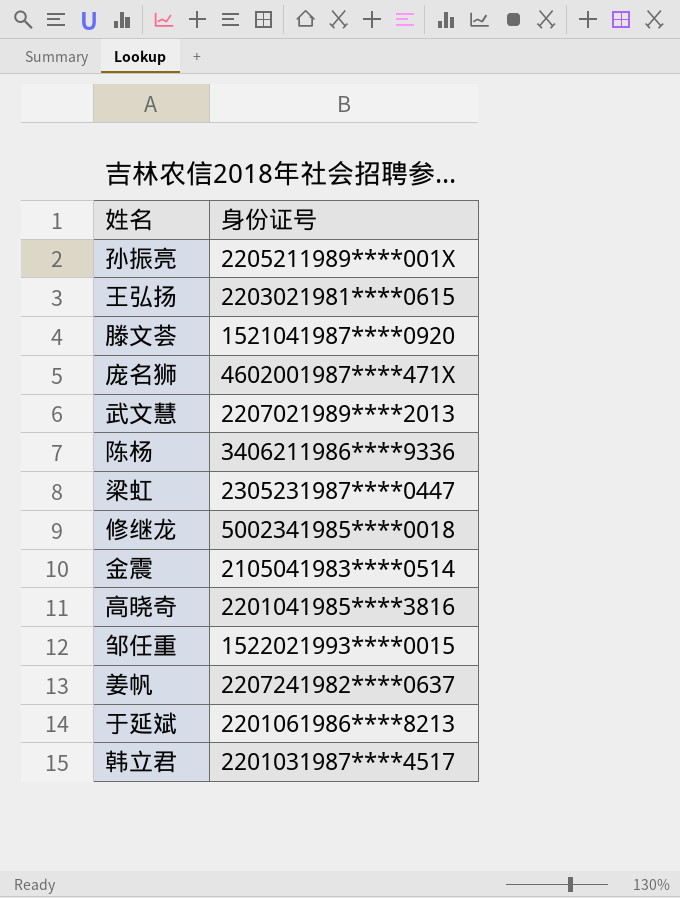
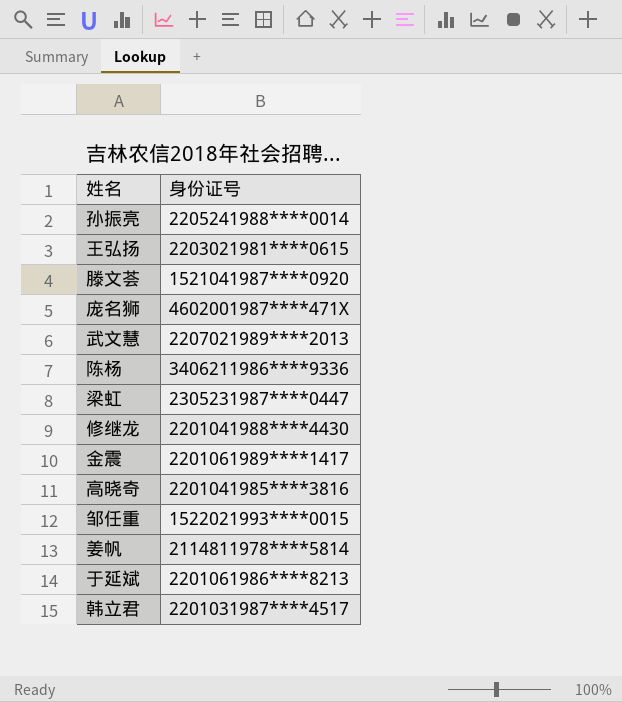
孙振亮 | 身份证号: 2205211989****001X -> 2205241988****0014
修继龙 | 身份证号: 5002341985****0018 -> 2201041988****4430
金震 | 身份证号: 2105041983****0514 -> 2201061989****1417
姜帆 | 身份证号: 2207241982****0637 -> 2114811978****5814

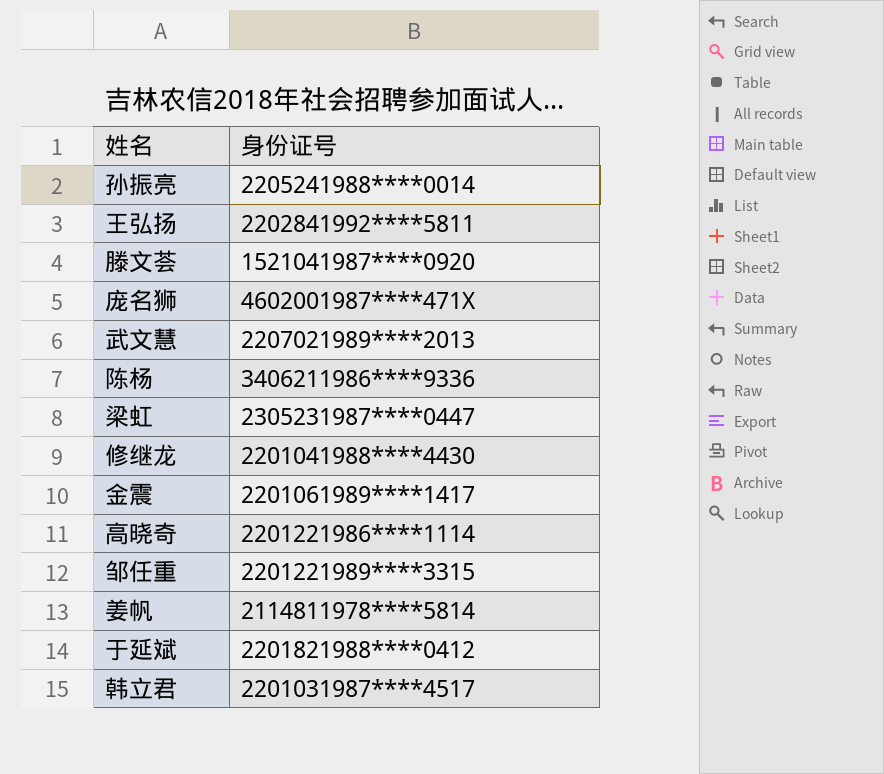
王弘扬 | 身份证号: 2203021981****0615 -> 2202841992****5811
高晓奇 | 身份证号: 2201041985****3816 -> 2201221986****1114
邹任重 | 身份证号: 1522021993****0015 -> 2201221989****3315
于延斌 | 身份证号: 2201061986****8213 -> 2201821988****0412

